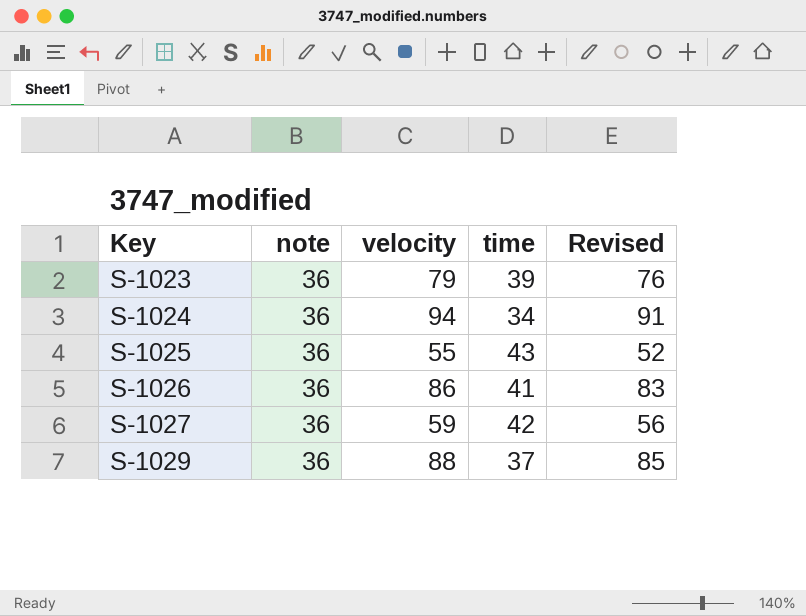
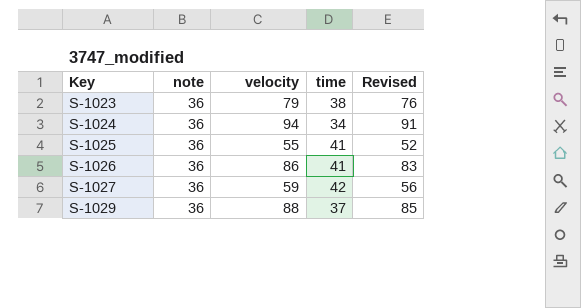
S-1023 | time: 39 -> 38
S-1025 | time: 43 -> 41

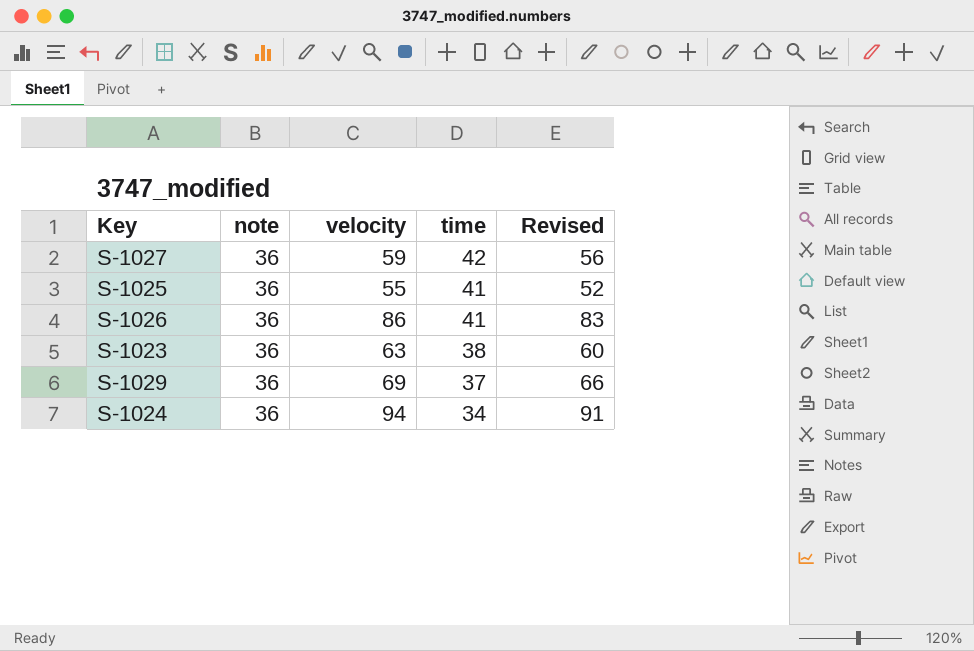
row order: Key ascending -> time descending
S-1023 | velocity: 79 -> 63
S-1023 | Revised: 76 -> 60
S-1029 | velocity: 88 -> 69
S-1029 | Revised: 85 -> 66

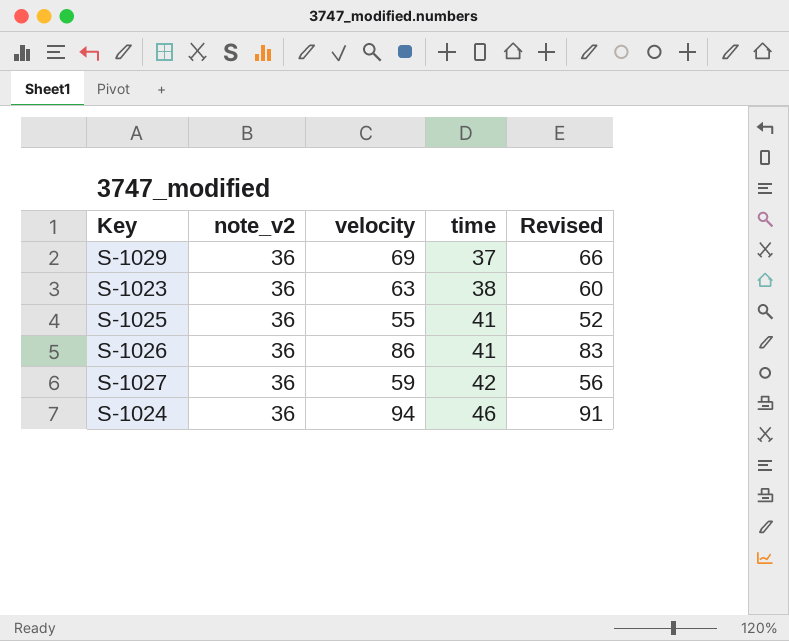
row order: time descending -> time ascending
column name: note -> note_v2
S-1024 | time: 34 -> 46

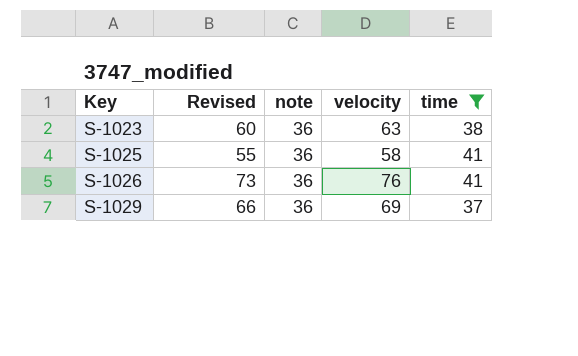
filter: none -> time <= 41
row order: time ascending -> Key ascending
column Revised | position: 5 -> 2
column name: note_v2 -> note
S-1025 | Revised: 52 -> 55
S-1025 | velocity: 55 -> 58
S-1026 | Revised: 83 -> 73
S-1026 | velocity: 86 -> 76

